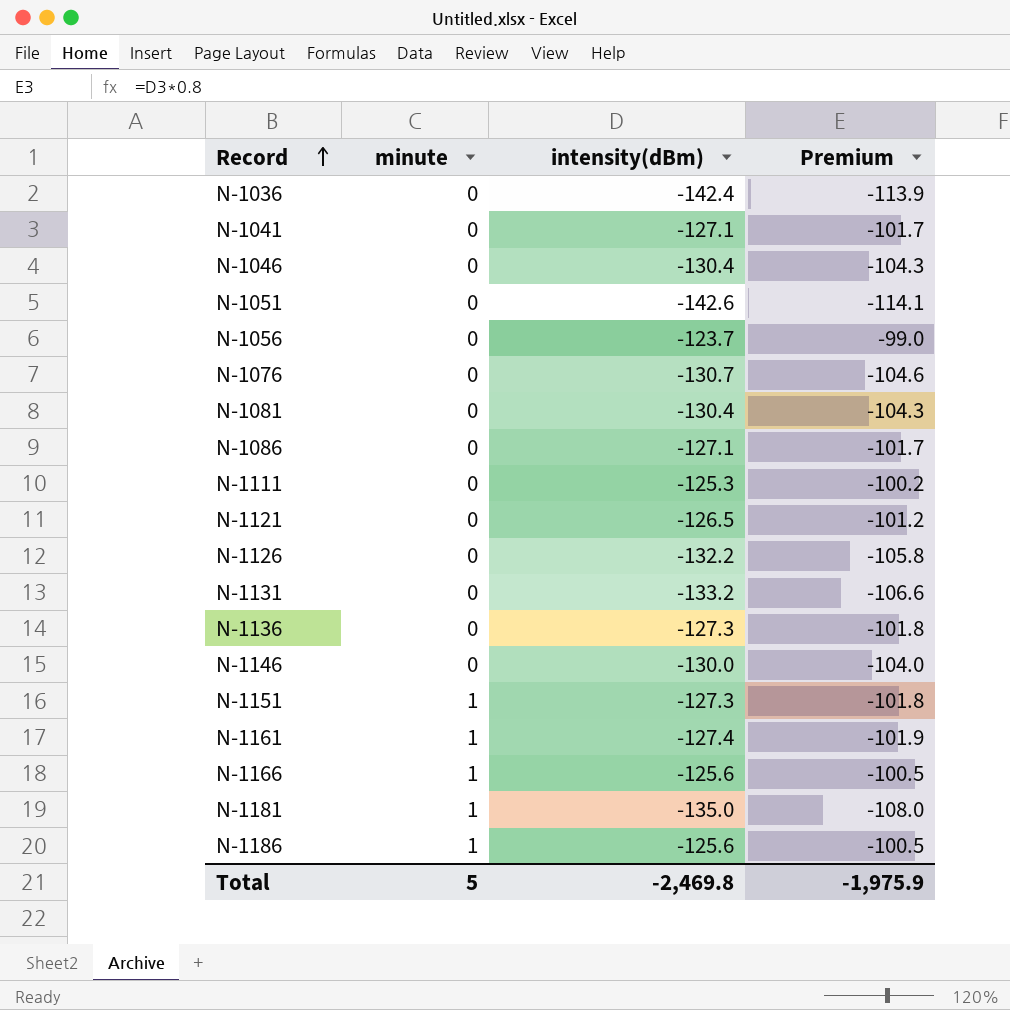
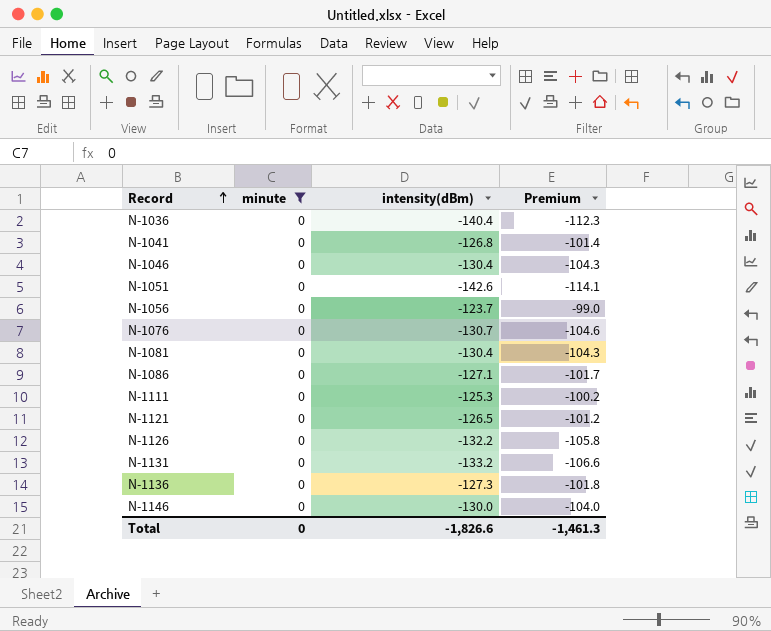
filter: none -> minute = 0
N-1036 | intensity(dBm): -142.4 -> -140.4
N-1036 | Premium: -113.9 -> -112.3
N-1041 | intensity(dBm): -127.1 -> -126.8
N-1041 | Premium: -101.7 -> -101.4
Total | minute: 5 -> 0
Total | intensity(dBm): -2,469.8 -> -1,826.6
Total | Premium: -1,975.9 -> -1,461.3

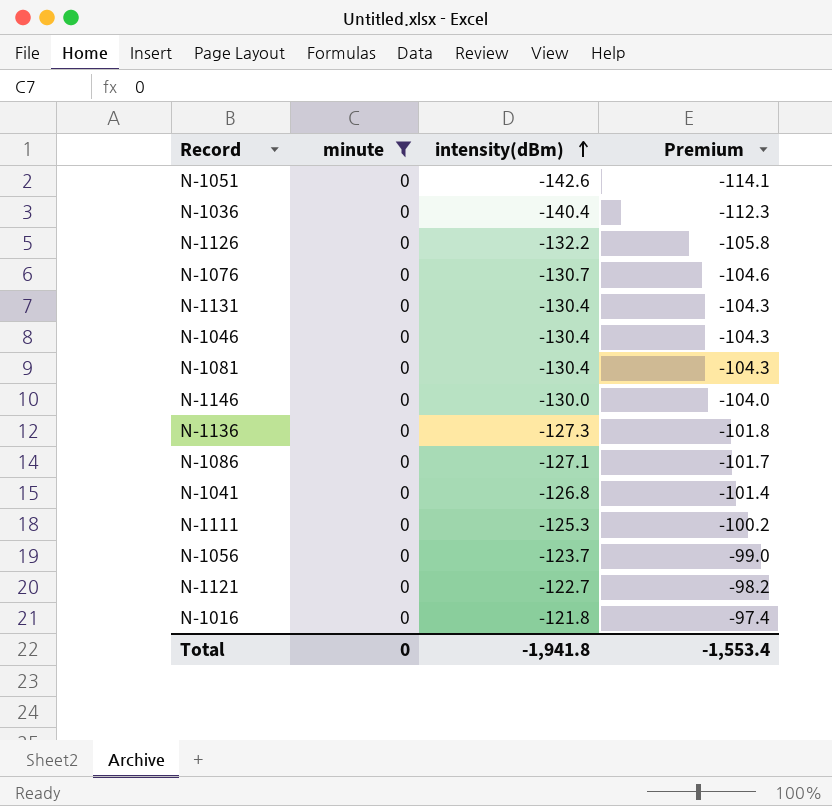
row order: Record ascending -> intensity(dBm) ascending
N-1131 | intensity(dBm): -133.2 -> -130.4
N-1131 | Premium: -106.6 -> -104.3
N-1121 | intensity(dBm): -126.5 -> -122.7
N-1121 | Premium: -101.2 -> -98.2
row N-1016: none -> 0 | -121.8 | -97.4
Total | intensity(dBm): -1,826.6 -> -1,941.8
Total | Premium: -1,461.3 -> -1,553.4

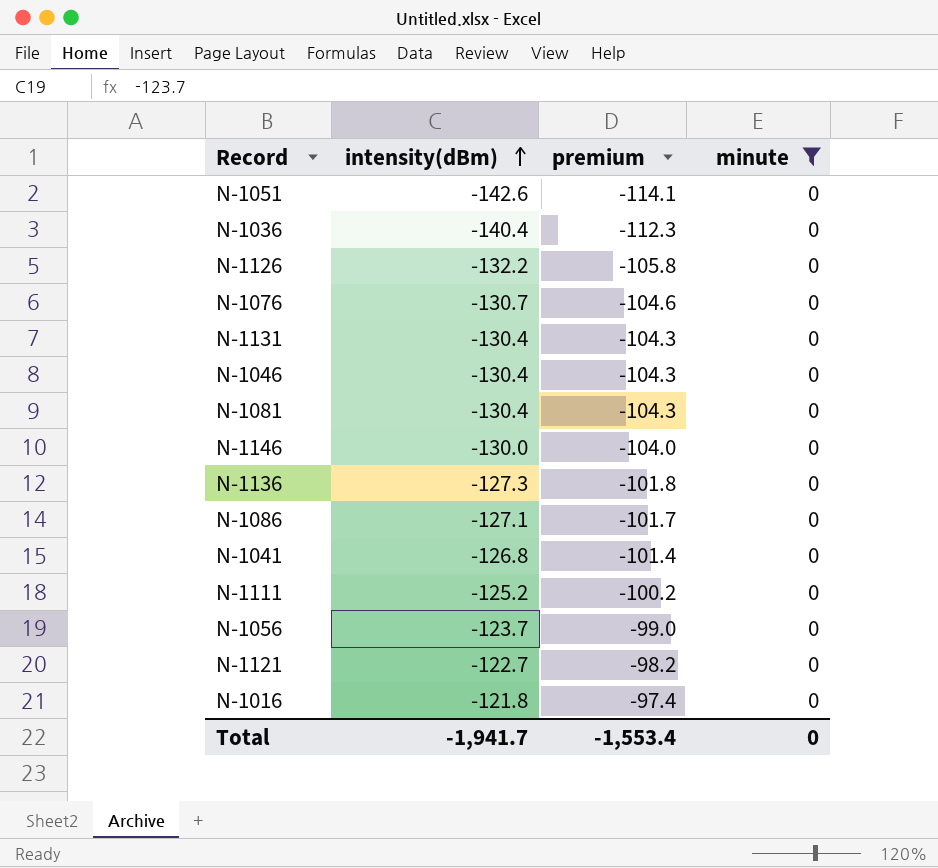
column name: Premium -> premium
column minute | position: 2 -> 4
N-1111 | intensity(dBm): -125.3 -> -125.2
Total | intensity(dBm): -1,941.8 -> -1,941.7

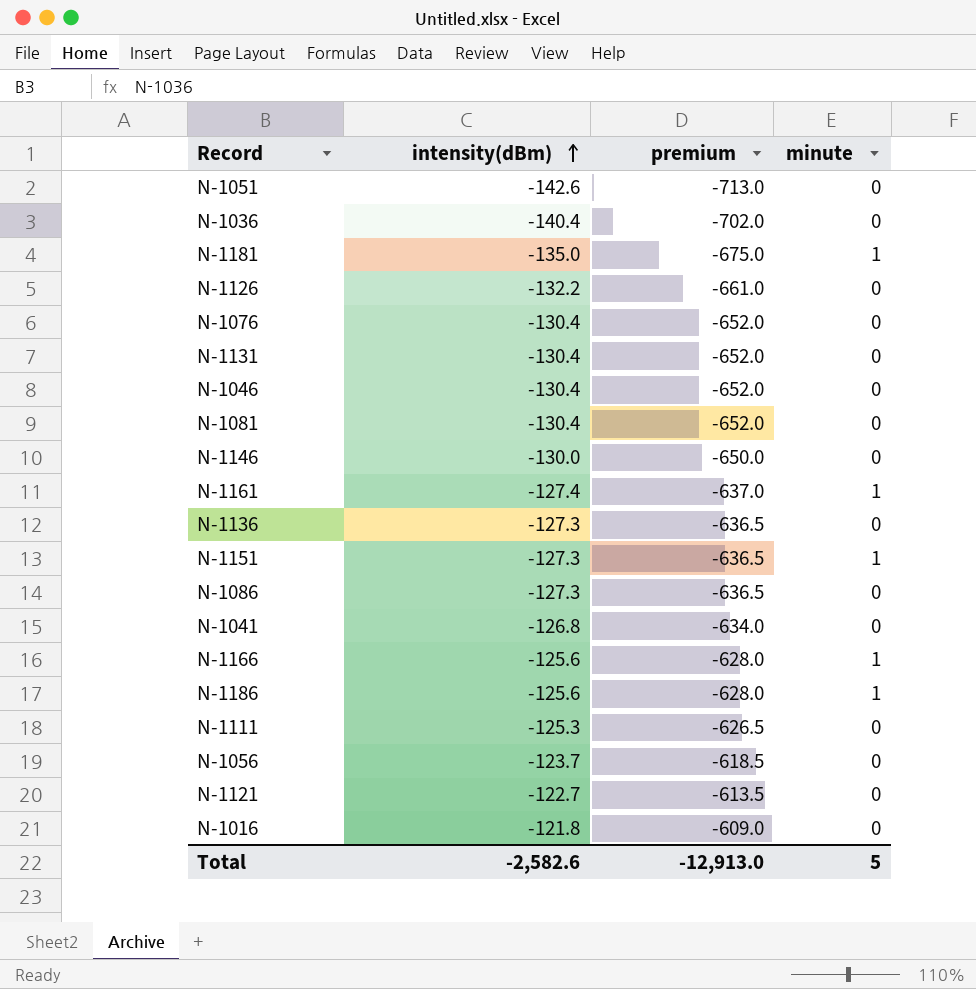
filter: minute = 0 -> none
column premium | formula: [intensity(dBm)] * 0.8 -> [intensity(dBm)] * 5
N-1076 | intensity(dBm): -130.7 -> -130.4
N-1086 | intensity(dBm): -127.1 -> -127.3
N-1111 | intensity(dBm): -125.2 -> -125.3
Total | intensity(dBm): -1,941.7 -> -2,582.6
Total | premium: -1,553.4 -> -12,913.0
Total | minute: 0 -> 5

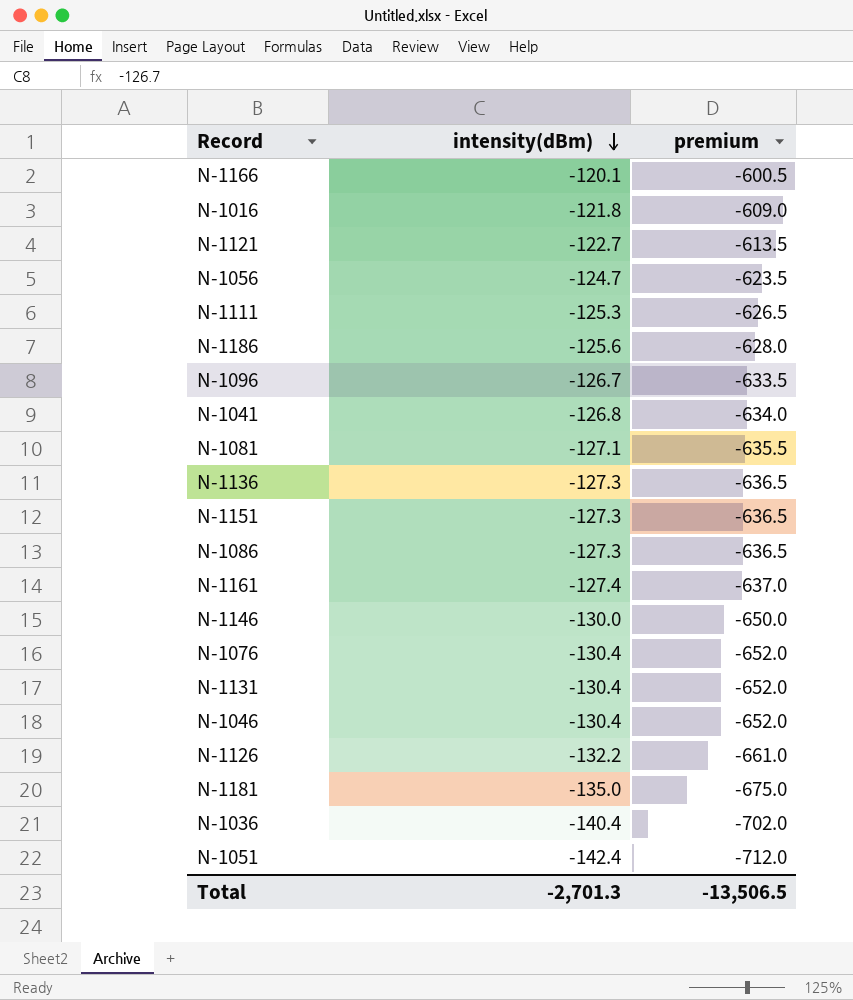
row order: intensity(dBm) ascending -> intensity(dBm) descending
column minute | position: 4 -> none
N-1166 | intensity(dBm): -125.6 -> -120.1
N-1166 | premium: -628.0 -> -600.5
N-1056 | intensity(dBm): -123.7 -> -124.7
N-1056 | premium: -618.5 -> -623.5
row N-1096: none -> -126.7 | -633.5
N-1081 | intensity(dBm): -130.4 -> -127.1
N-1081 | premium: -652.0 -> -635.5
N-1051 | intensity(dBm): -142.6 -> -142.4
N-1051 | premium: -713.0 -> -712.0
Total | intensity(dBm): -2,582.6 -> -2,701.3
Total | premium: -12,913.0 -> -13,506.5

